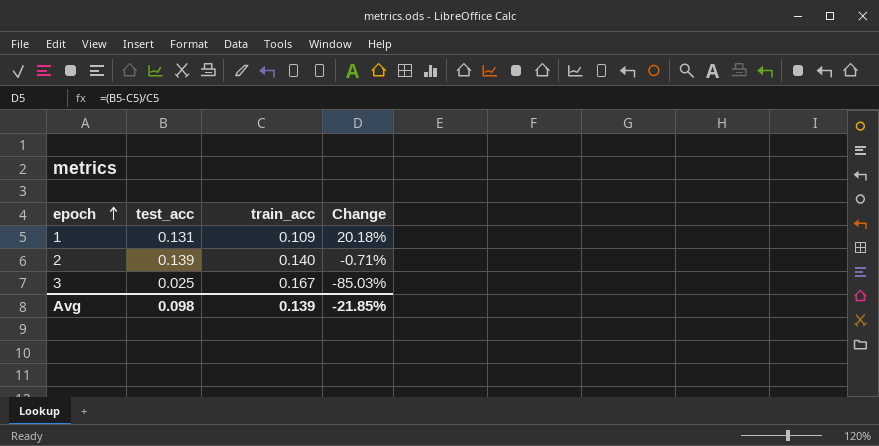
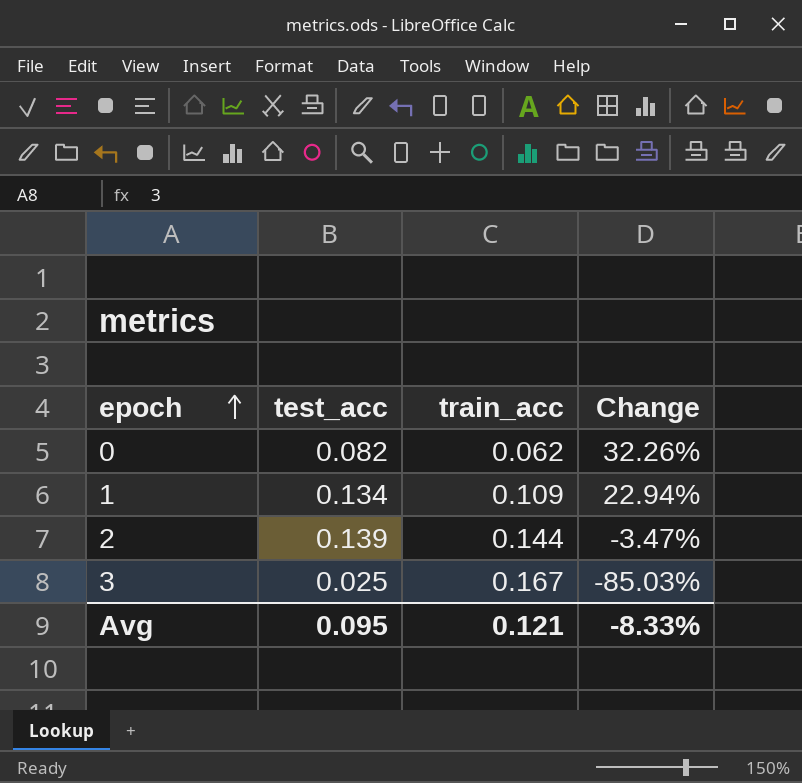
row 0: none -> 0.082 | 0.062 | 32.26%
1 | test_acc: 0.131 -> 0.134
1 | Change: 20.18% -> 22.94%
2 | train_acc: 0.140 -> 0.144
2 | Change: -0.71% -> -3.47%
Avg | test_acc: 0.098 -> 0.095
Avg | train_acc: 0.139 -> 0.121
Avg | Change: -21.85% -> -8.33%

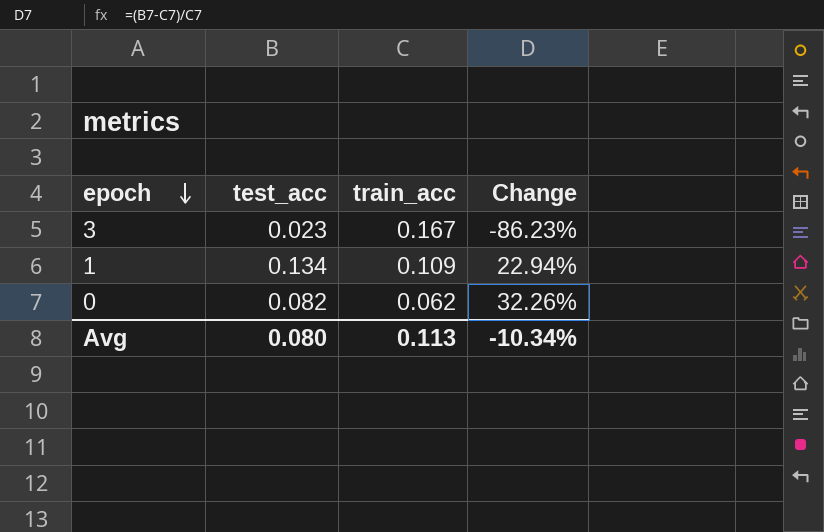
row order: epoch ascending -> epoch descending
row 2: 0.139 | 0.144 | -3.47% -> none
3 | test_acc: 0.025 -> 0.023
3 | Change: -85.03% -> -86.23%
Avg | test_acc: 0.095 -> 0.080
Avg | train_acc: 0.121 -> 0.113
Avg | Change: -8.33% -> -10.34%

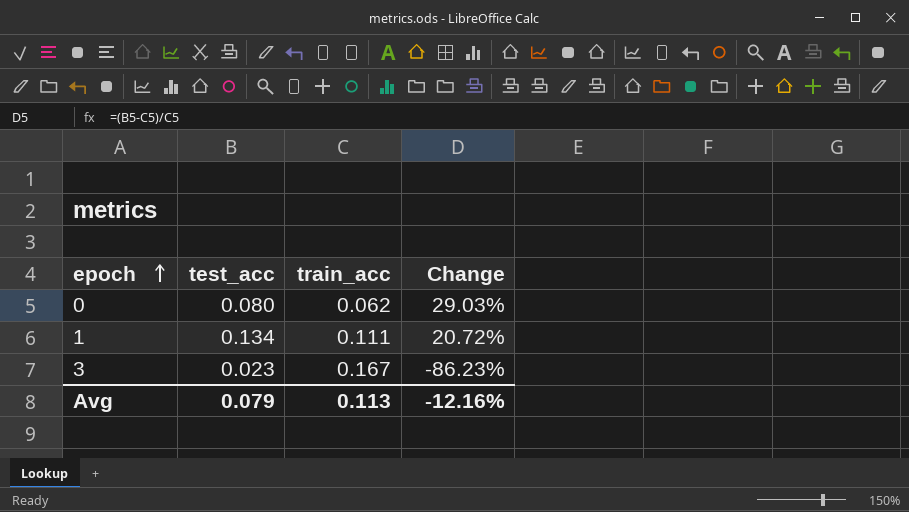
row order: epoch descending -> epoch ascending
0 | test_acc: 0.082 -> 0.080
0 | Change: 32.26% -> 29.03%
1 | train_acc: 0.109 -> 0.111
1 | Change: 22.94% -> 20.72%
Avg | test_acc: 0.080 -> 0.079
Avg | Change: -10.34% -> -12.16%

